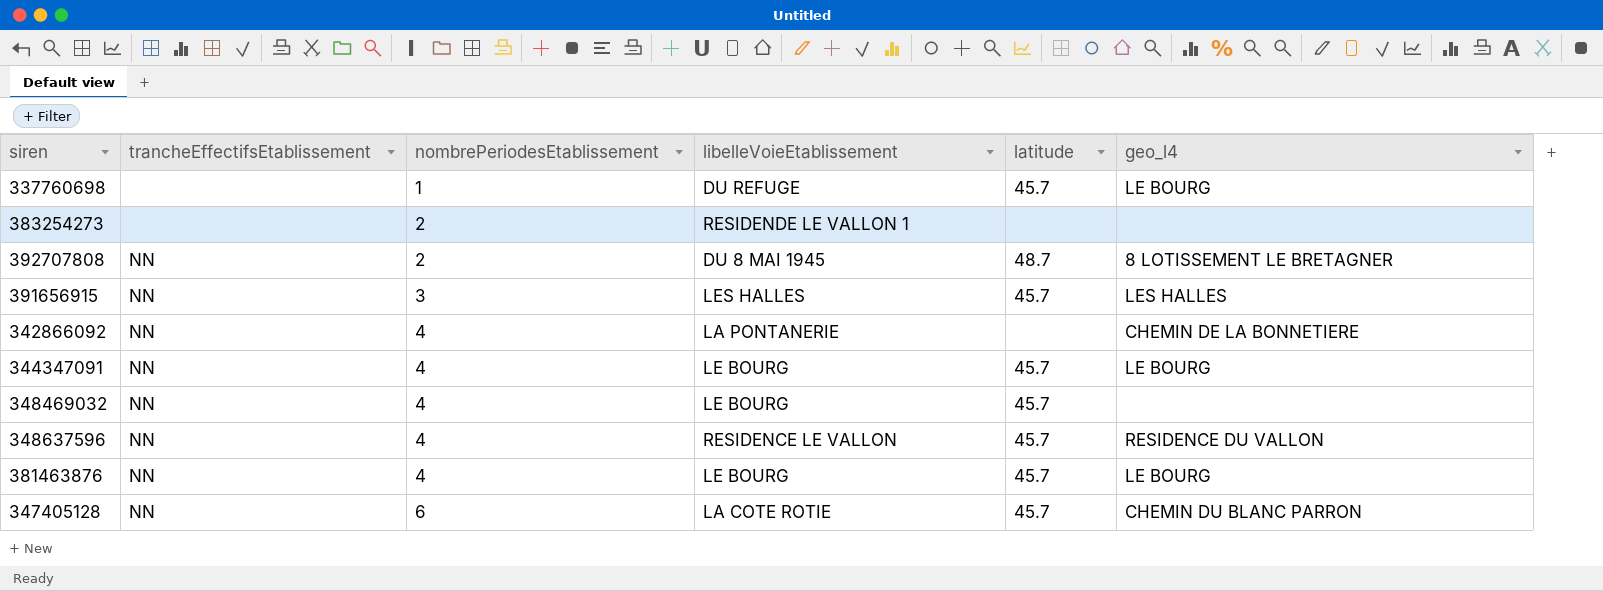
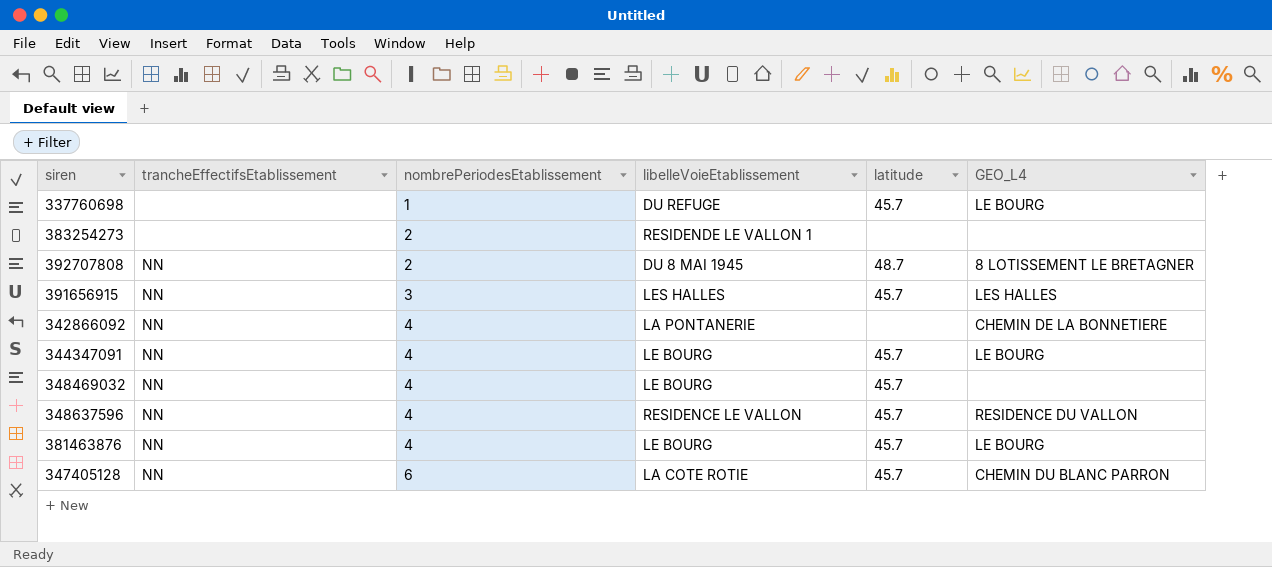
column name: geo_l4 -> GEO_L4

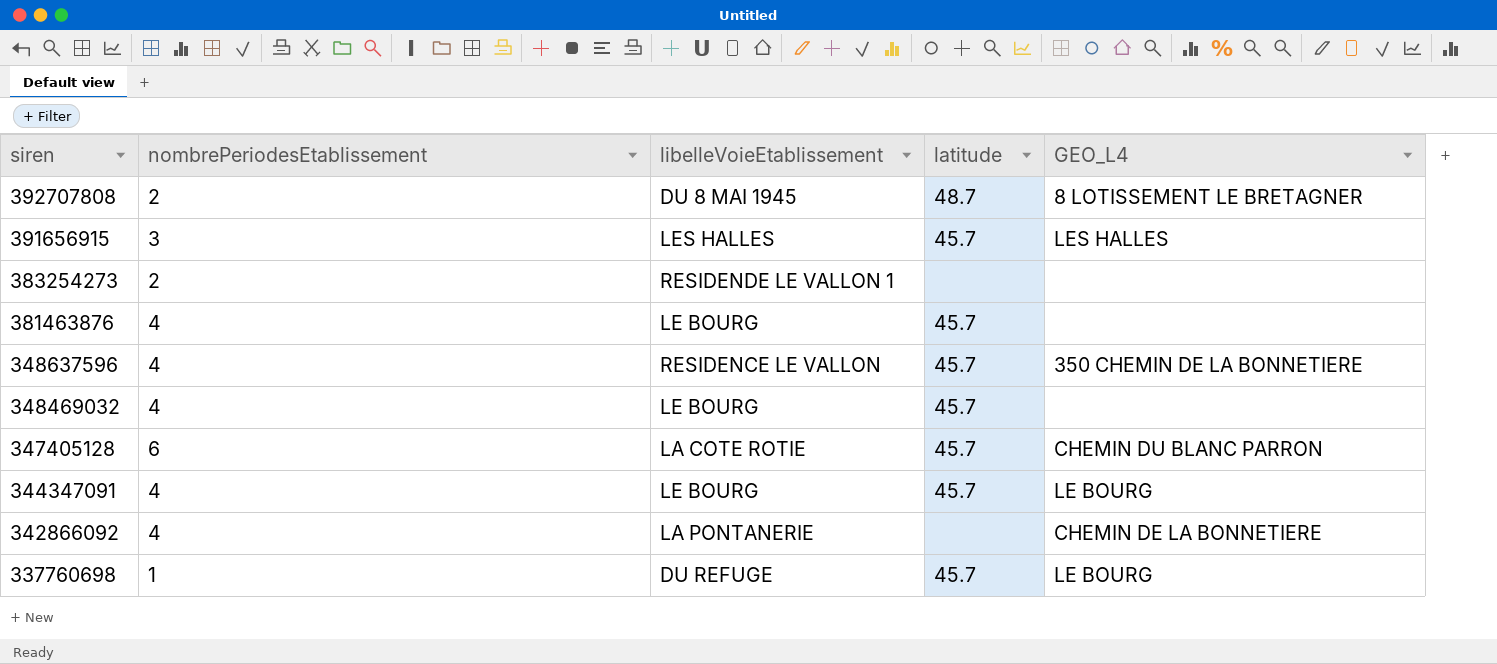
row order: nombrePeriodesEtablissement ascending -> siren descending
column trancheEffectifsEtablissement | position: 2 -> none
381463876 | GEO_L4: LE BOURG -> none
348637596 | GEO_L4: RESIDENCE DU VALLON -> 350 CHEMIN DE LA BONNETIERE

